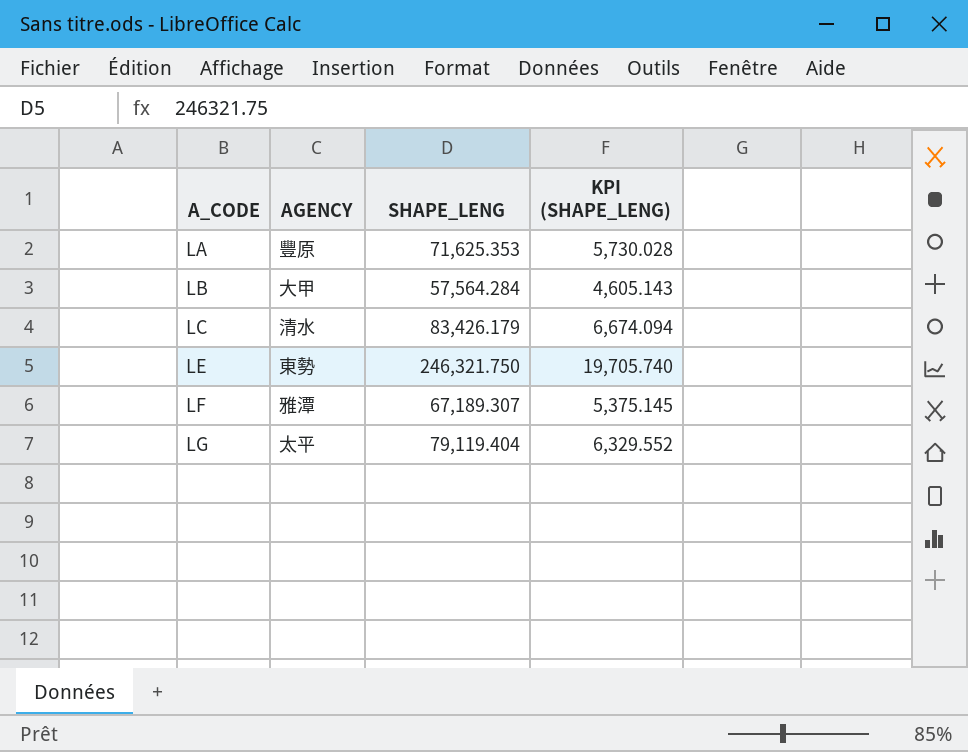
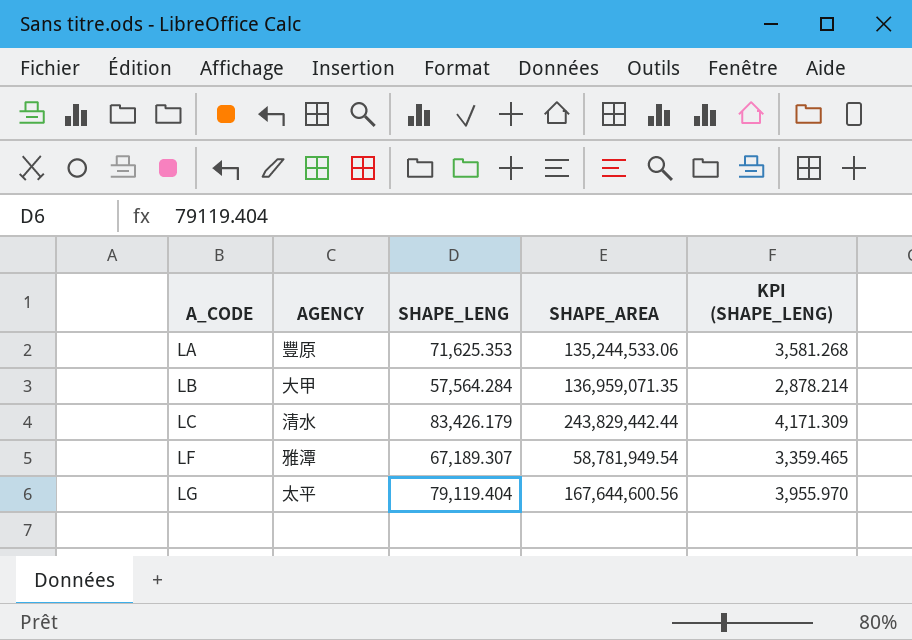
column SHAPE_AREA | position: none -> 4
column KPI (SHAPE_LENG) | formula: [SHAPE_LENG] * 0.08 -> [SHAPE_LENG] * 0.05
row LE: 東勢 | 246,321.750 | 19,705.740 -> none

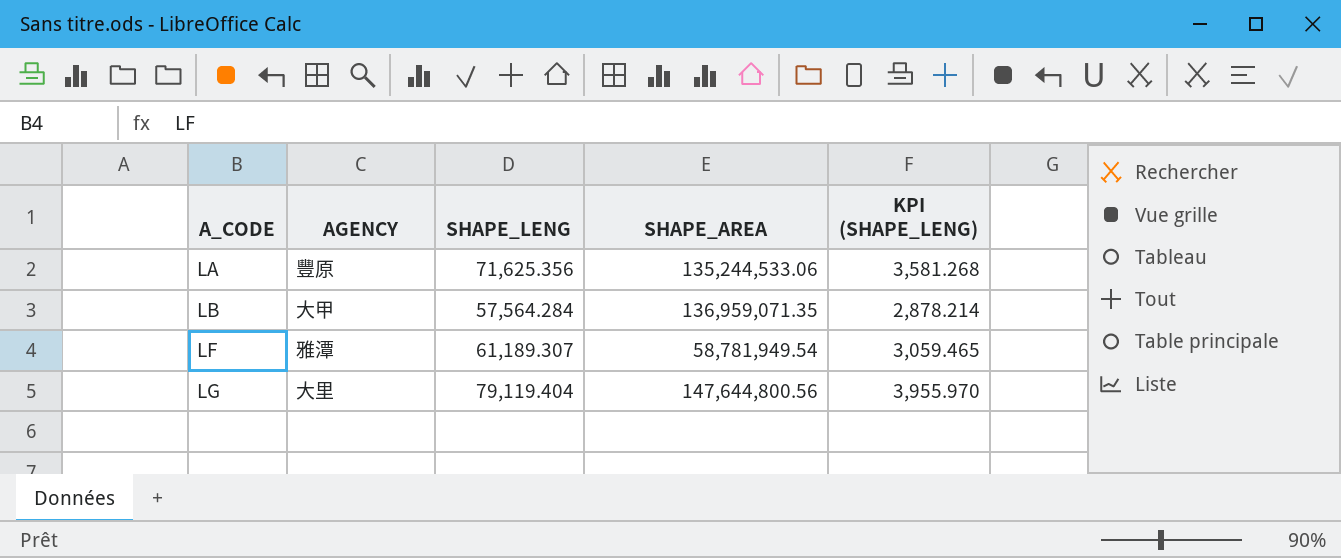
row LC: 清水 | 83,426.179 | 243,829,442.44 | 4,171.309 -> none
LA | SHAPE_LENG: 71,625.353 -> 71,625.356
LF | SHAPE_LENG: 67,189.307 -> 61,189.307
LF | KPI (SHAPE_LENG): 3,359.465 -> 3,059.465
LG | AGENCY: 太平 -> 大里
LG | SHAPE_AREA: 167,644,600.56 -> 147,644,800.56

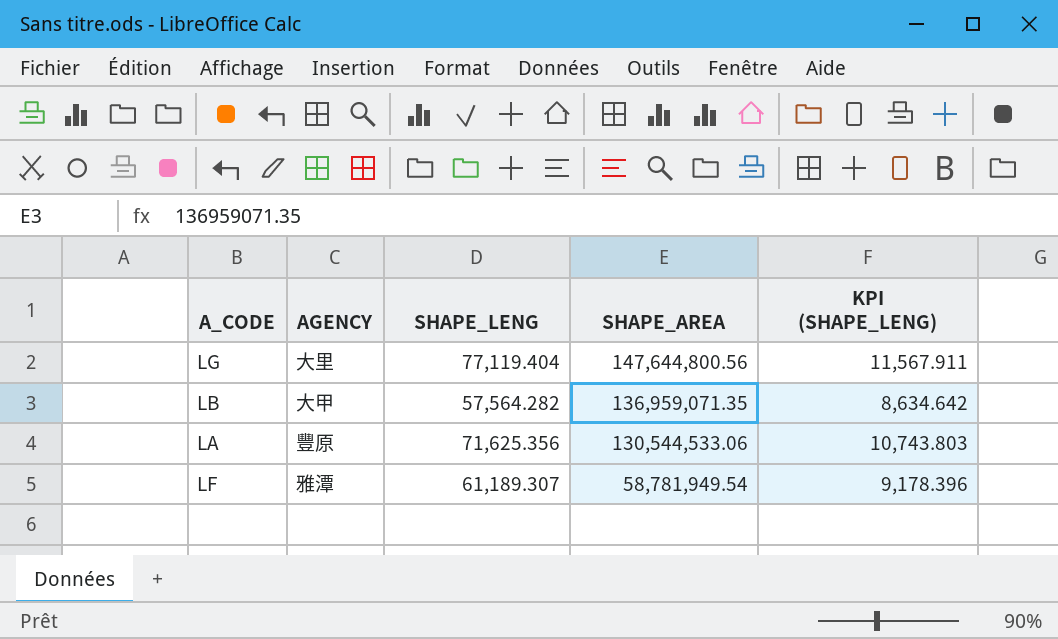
row order: A_CODE ascending -> SHAPE_AREA descending
column KPI (SHAPE_LENG) | formula: [SHAPE_LENG] * 0.05 -> [SHAPE_LENG] * 0.15
LG | SHAPE_LENG: 79,119.404 -> 77,119.404
LB | SHAPE_LENG: 57,564.284 -> 57,564.282
LA | SHAPE_AREA: 135,244,533.06 -> 130,544,533.06

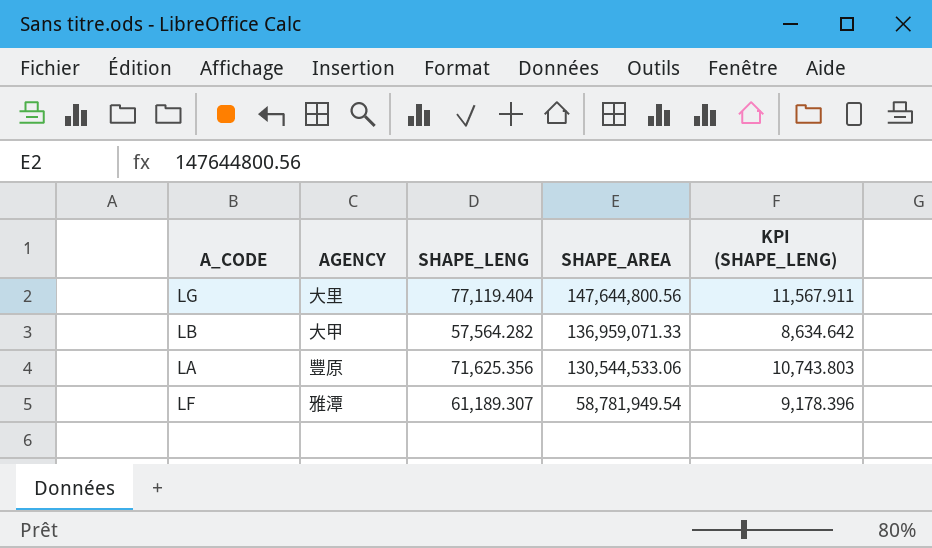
LB | SHAPE_AREA: 136,959,071.35 -> 136,959,071.33

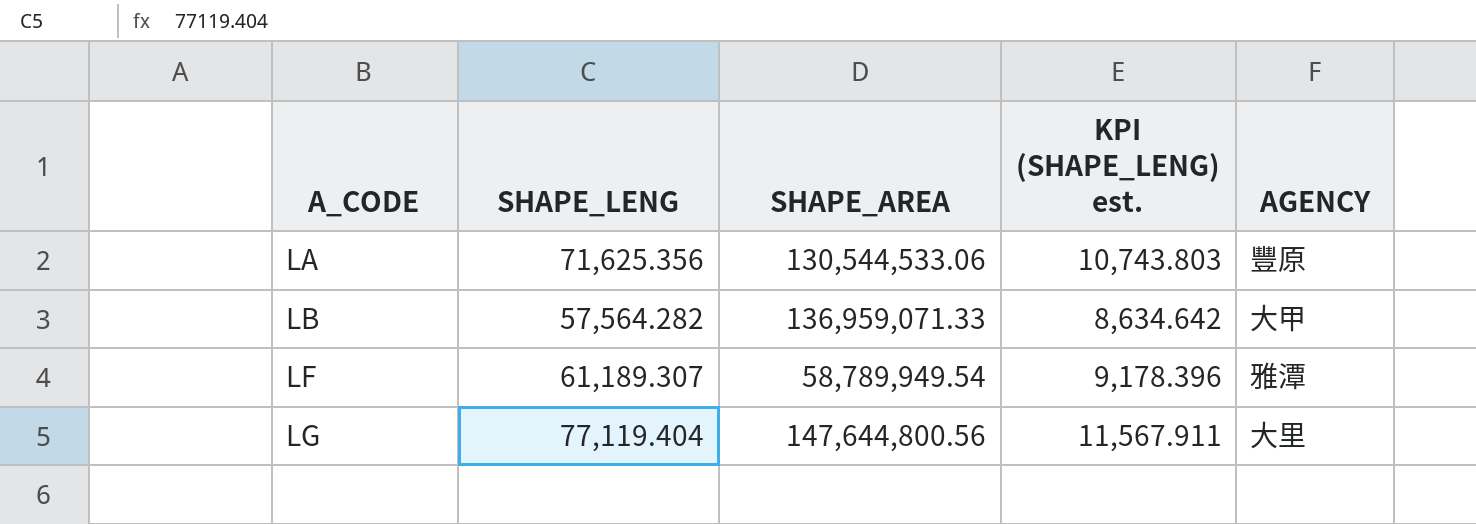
row order: SHAPE_AREA descending -> A_CODE ascending
column name: KPI (SHAPE_LENG) -> KPI (SHAPE_LENG) est.
column AGENCY | position: 2 -> 5
LF | SHAPE_AREA: 58,781,949.54 -> 58,789,949.54

